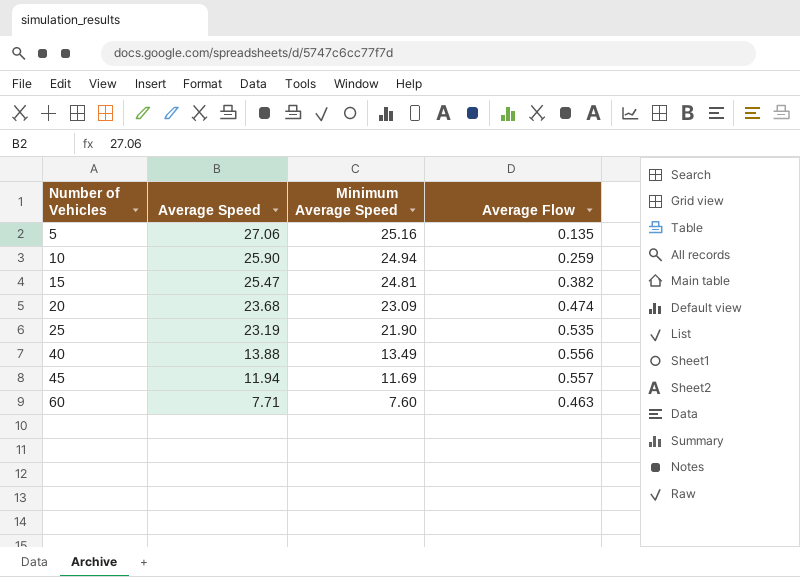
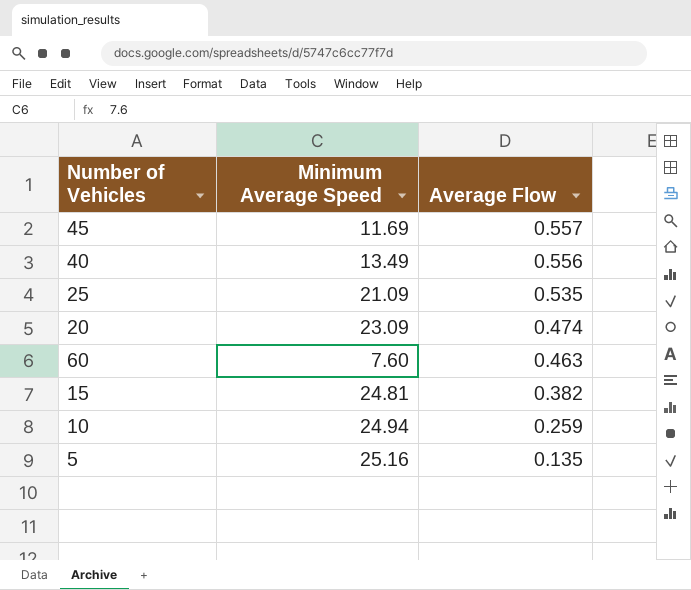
row order: Number of Vehicles ascending -> Average Flow descending
column Average Speed | position: 2 -> none
25 | Minimum Average Speed: 21.90 -> 21.09

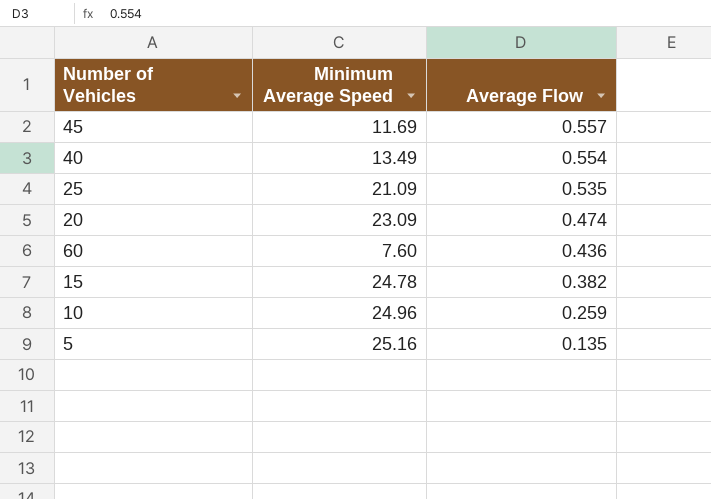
40 | Average Flow: 0.556 -> 0.554
60 | Average Flow: 0.463 -> 0.436
15 | Minimum Average Speed: 24.81 -> 24.78
10 | Minimum Average Speed: 24.94 -> 24.96

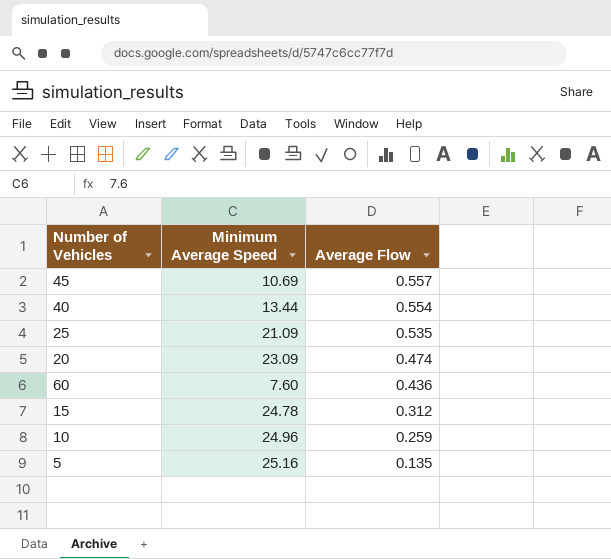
45 | Minimum Average Speed: 11.69 -> 10.69
40 | Minimum Average Speed: 13.49 -> 13.44
15 | Average Flow: 0.382 -> 0.312

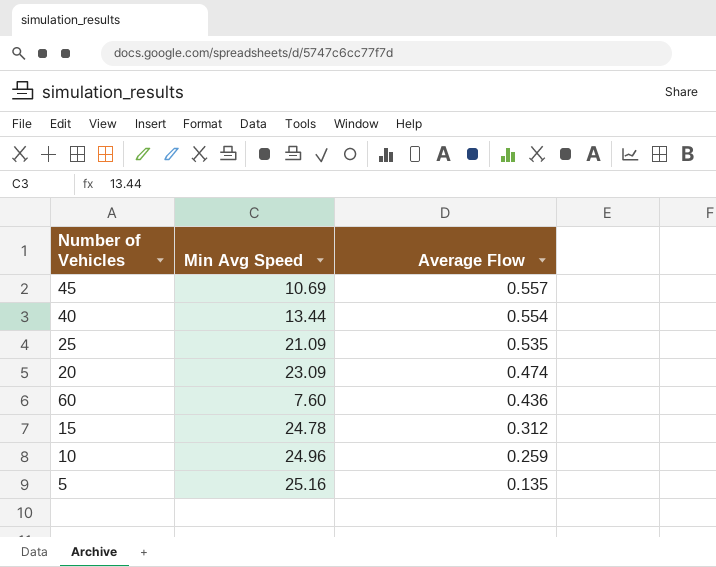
column name: Minimum Average Speed -> Min Avg Speed

